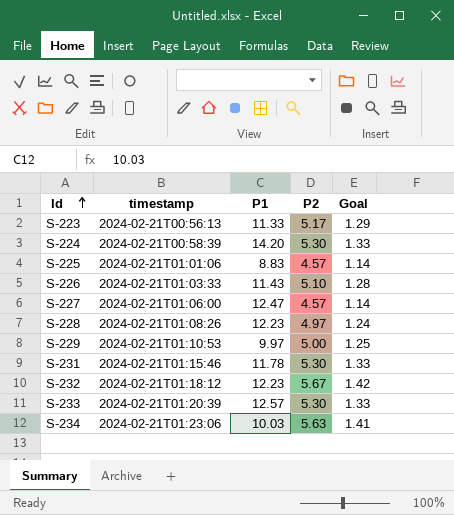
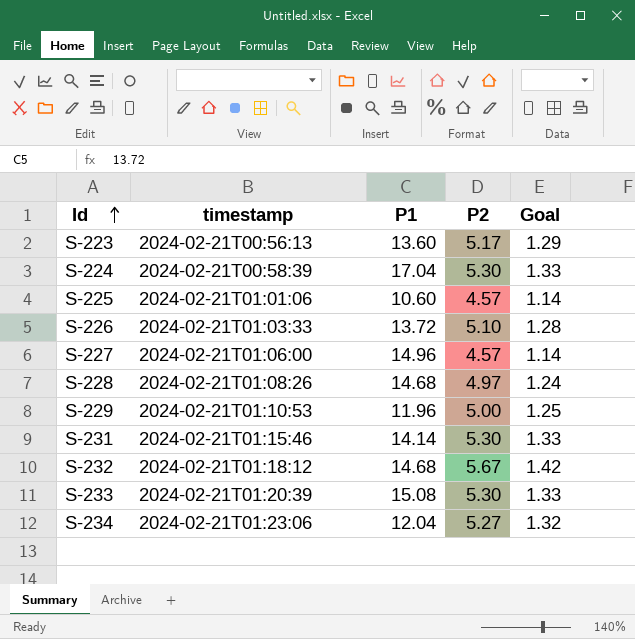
S-223 | P1: 11.33 -> 13.60
S-224 | P1: 14.20 -> 17.04
S-225 | P1: 8.83 -> 10.60
S-226 | P1: 11.43 -> 13.72
S-227 | P1: 12.47 -> 14.96
S-228 | P1: 12.23 -> 14.68
S-229 | P1: 9.97 -> 11.96
S-231 | P1: 11.78 -> 14.14
S-232 | P1: 12.23 -> 14.68
S-233 | P1: 12.57 -> 15.08
S-234 | P1: 10.03 -> 12.04
S-234 | P2: 5.63 -> 5.27
S-234 | Goal: 1.41 -> 1.32

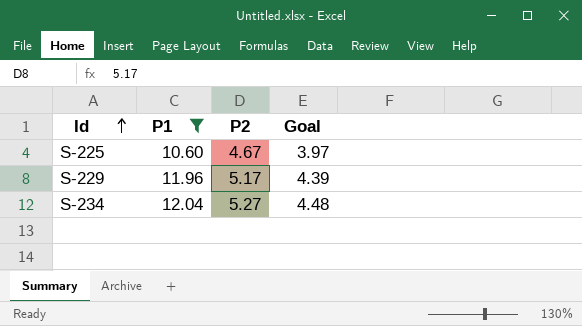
filter: none -> P1 <= 12.04
column timestamp | position: 2 -> none
column Goal | formula: [P2] * 0.25 -> [P2] * 0.85
S-225 | P2: 4.57 -> 4.67
S-229 | P2: 5.00 -> 5.17

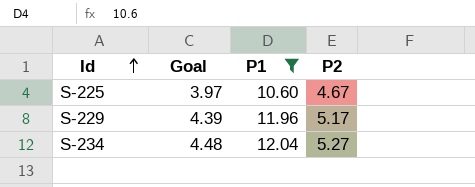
column Goal | position: 4 -> 2

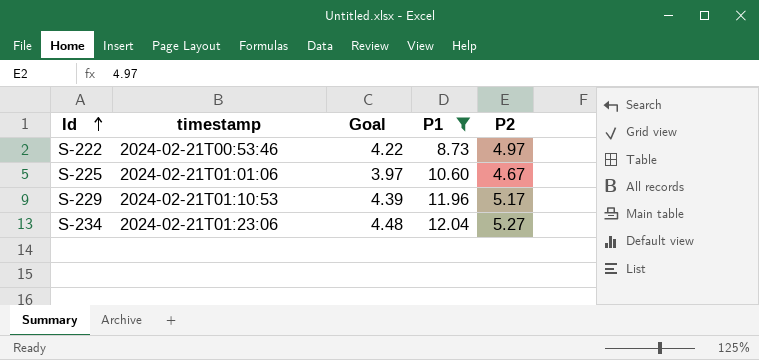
column timestamp | position: none -> 2
row S-222: none -> 2024-02-21T00:53:46 | 4.22 | 8.73 | 4.97

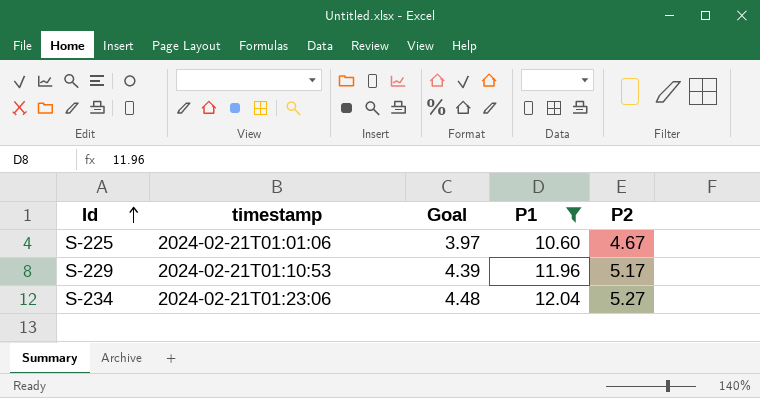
row S-222: 2024-02-21T00:53:46 | 4.22 | 8.73 | 4.97 -> none

